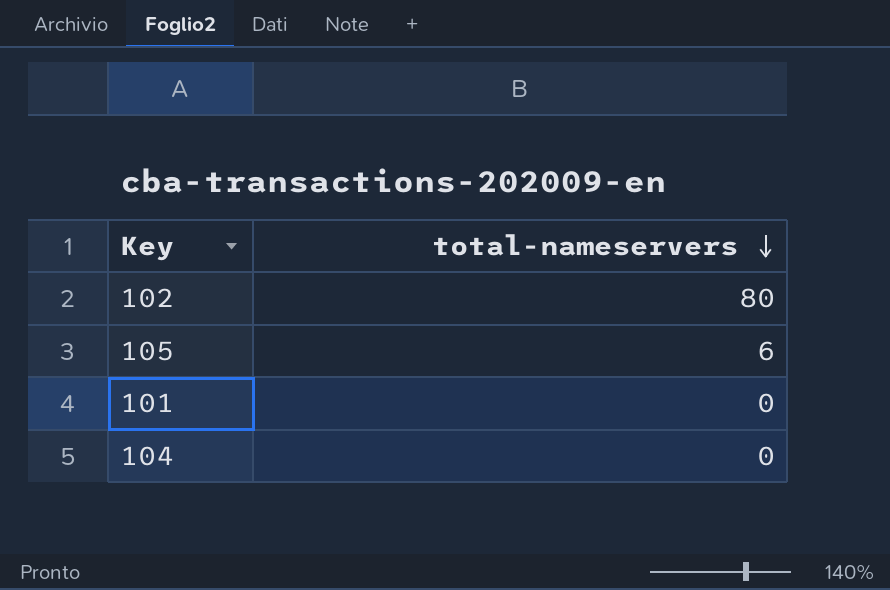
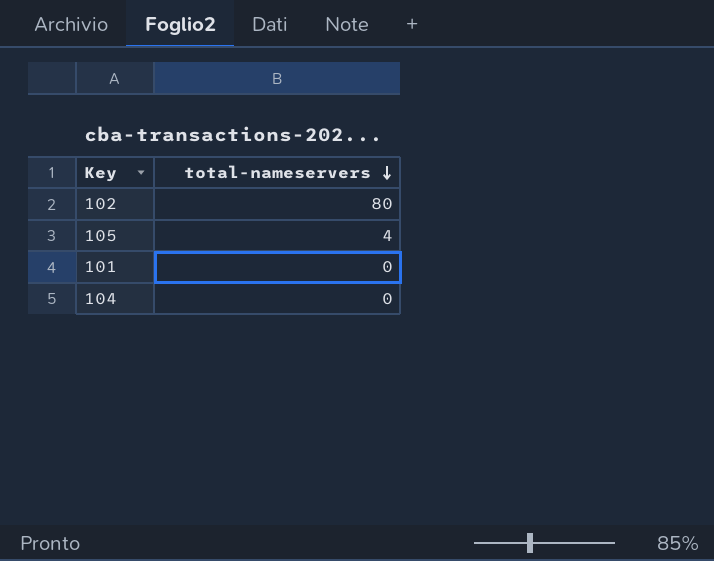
105 | total-nameservers: 6 -> 4

